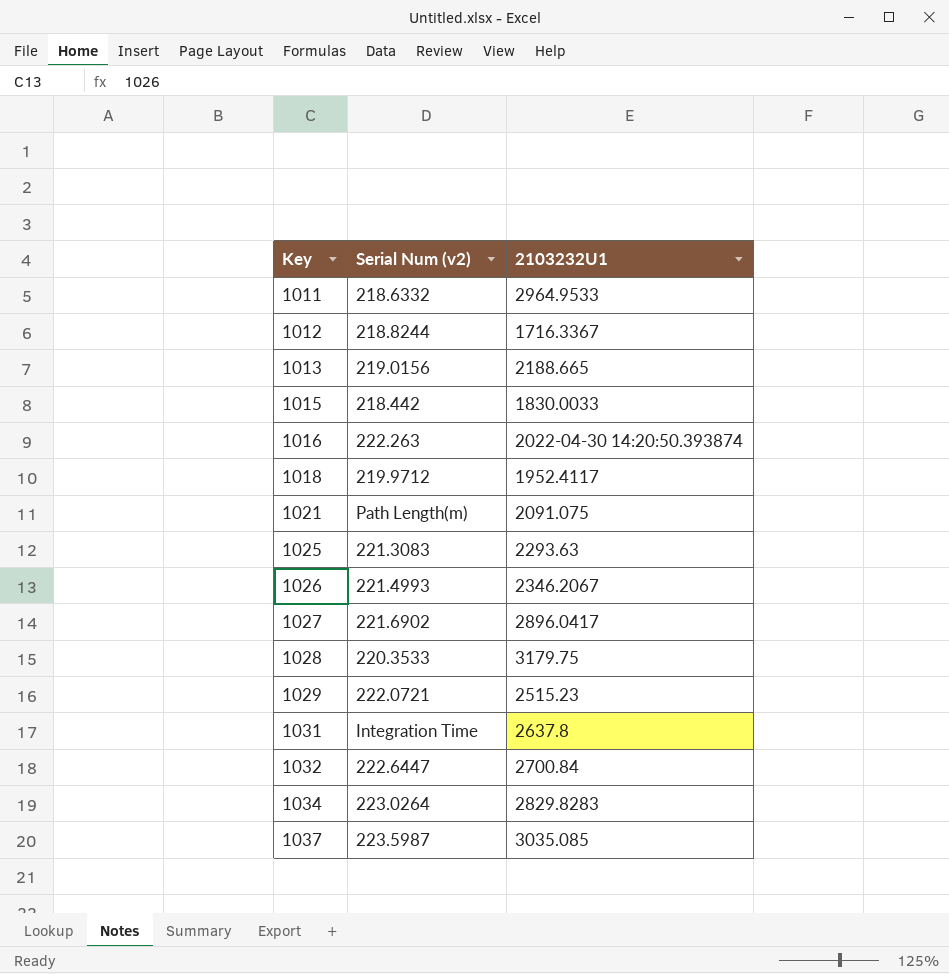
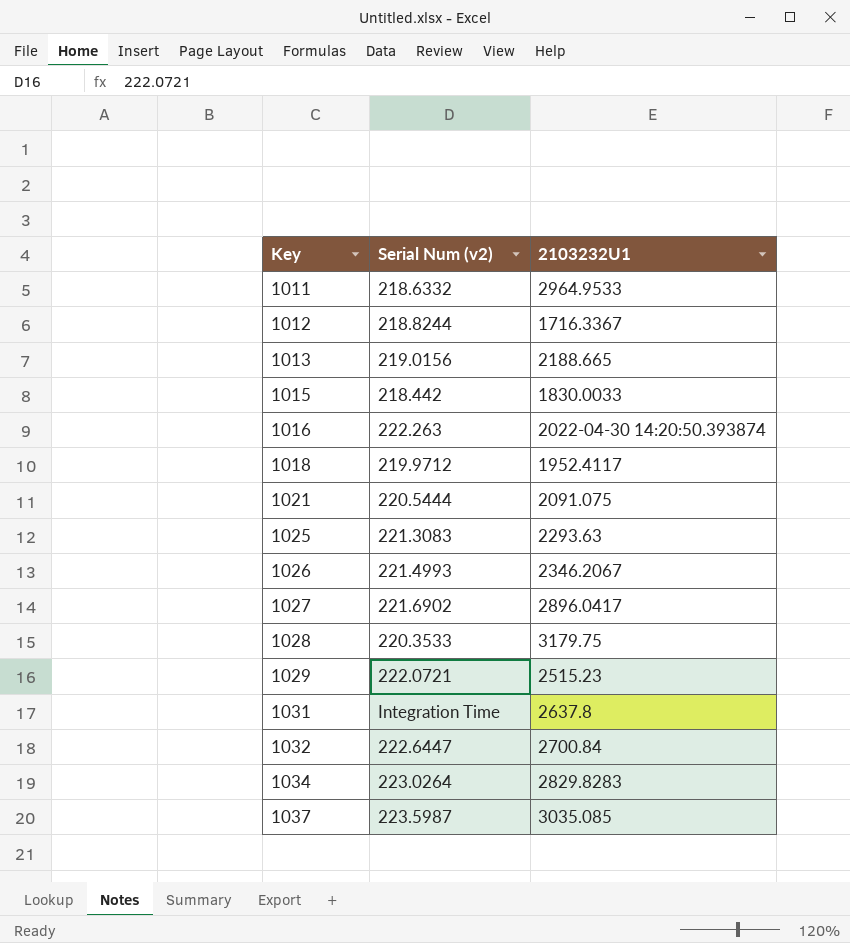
1021 | Serial Num (v2): Path Length(m) -> 220.5444

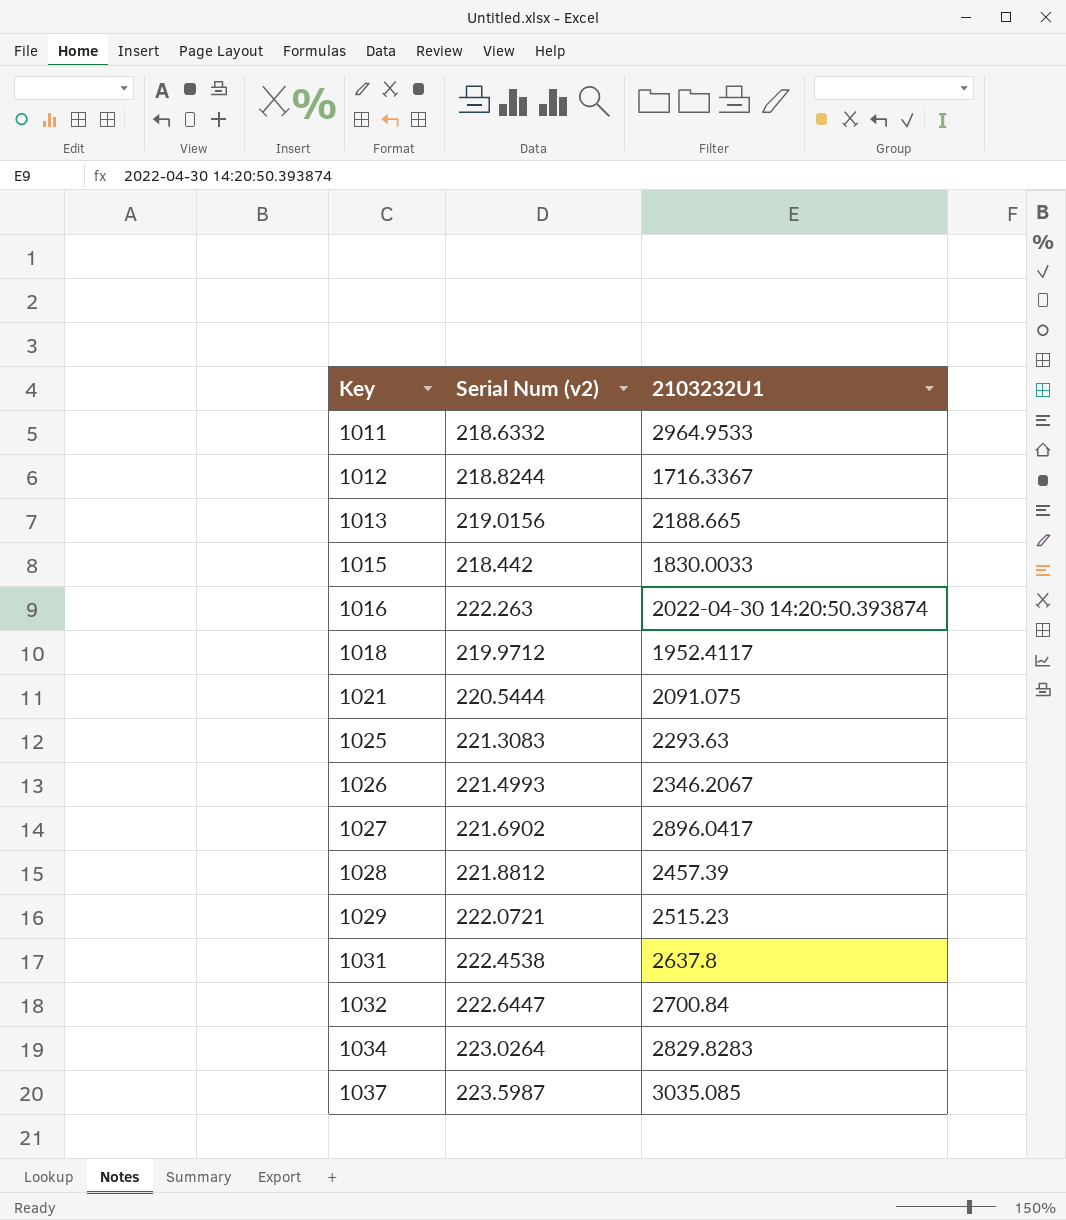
1028 | Serial Num (v2): 220.3533 -> 221.8812
1028 | 2103232U1: 3179.75 -> 2457.39
1031 | Serial Num (v2): Integration Time -> 222.4538

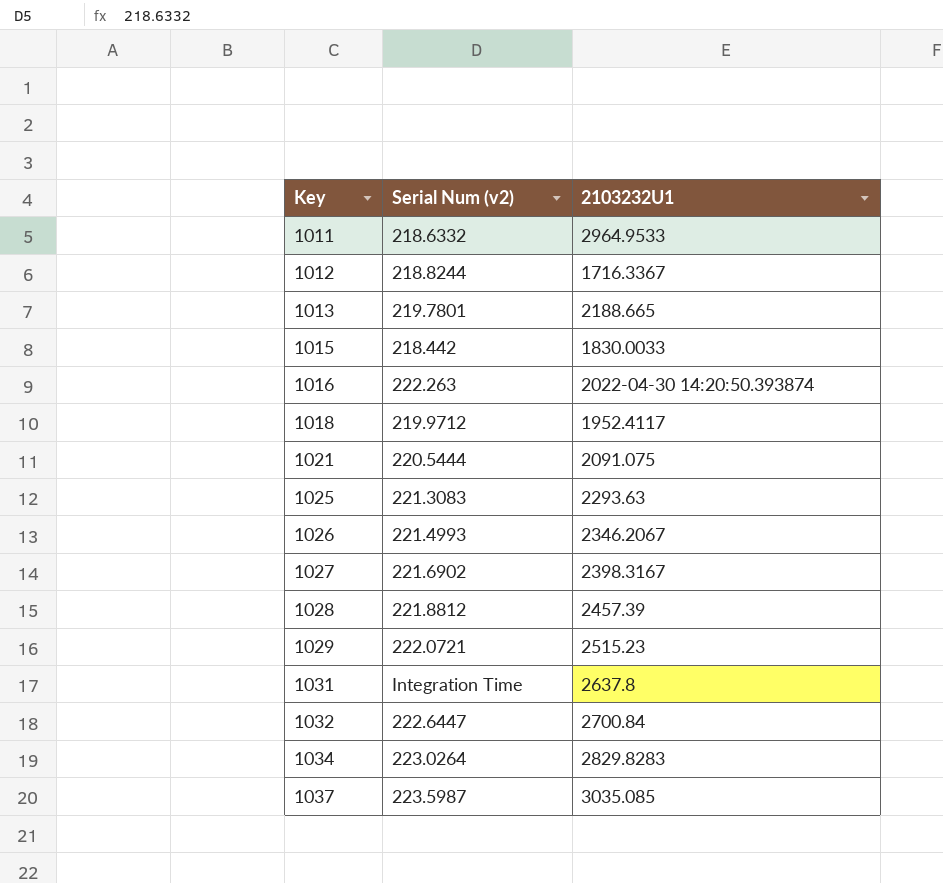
1013 | Serial Num (v2): 219.0156 -> 219.7801
1027 | 2103232U1: 2896.0417 -> 2398.3167
1031 | Serial Num (v2): 222.4538 -> Integration Time

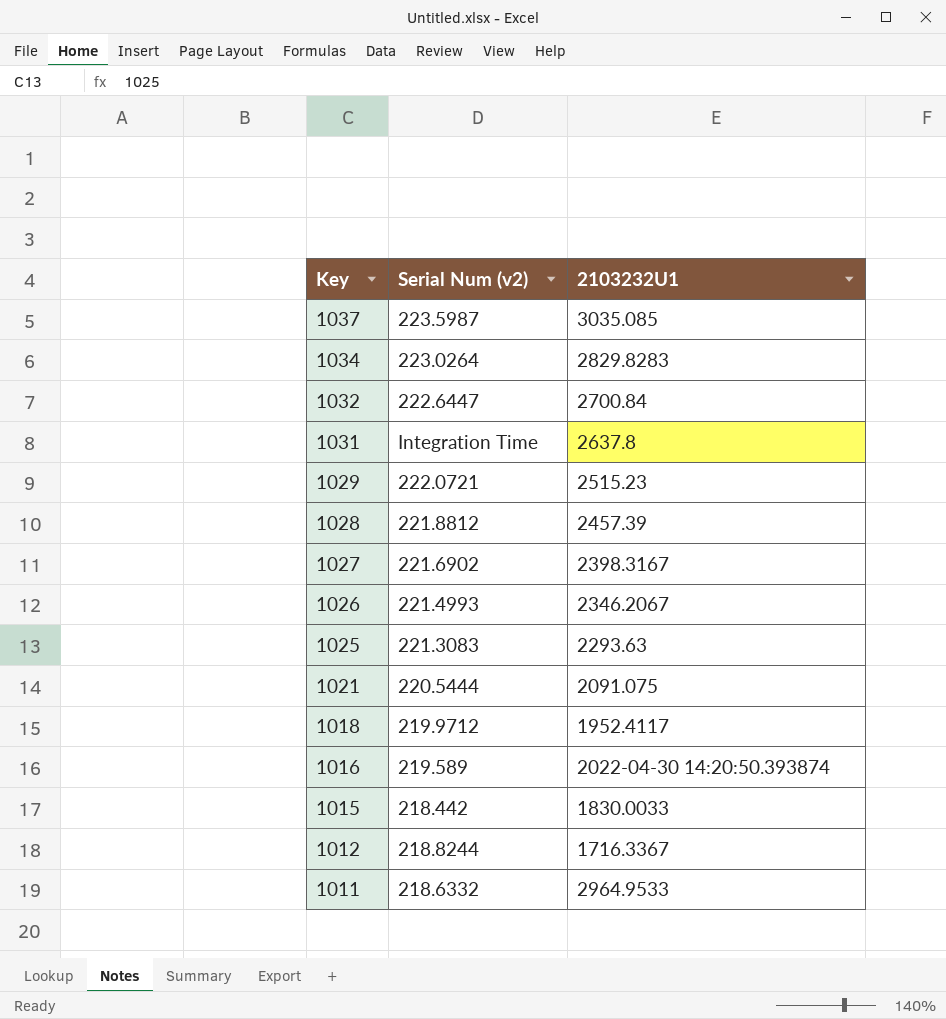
row order: Key ascending -> Key descending
row 1013: 219.7801 | 2188.665 -> none
1016 | Serial Num (v2): 222.263 -> 219.589

